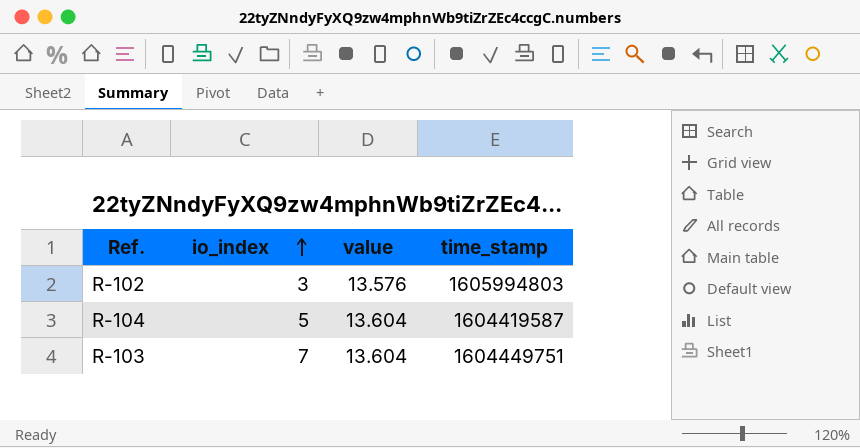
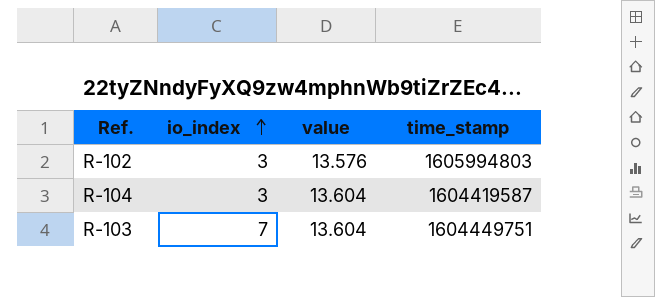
R-104 | io_index: 5 -> 3

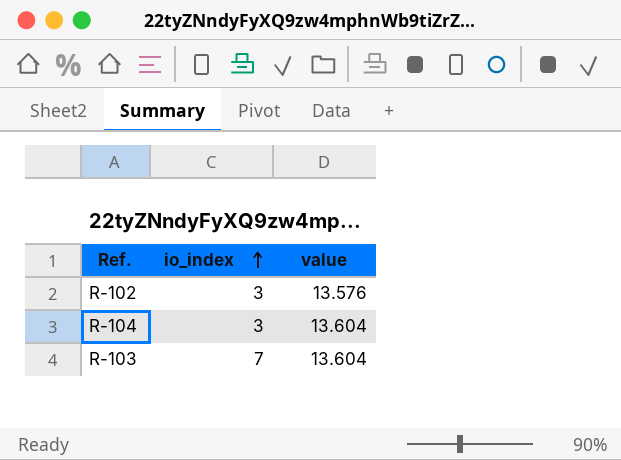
column time_stamp | position: 4 -> none

